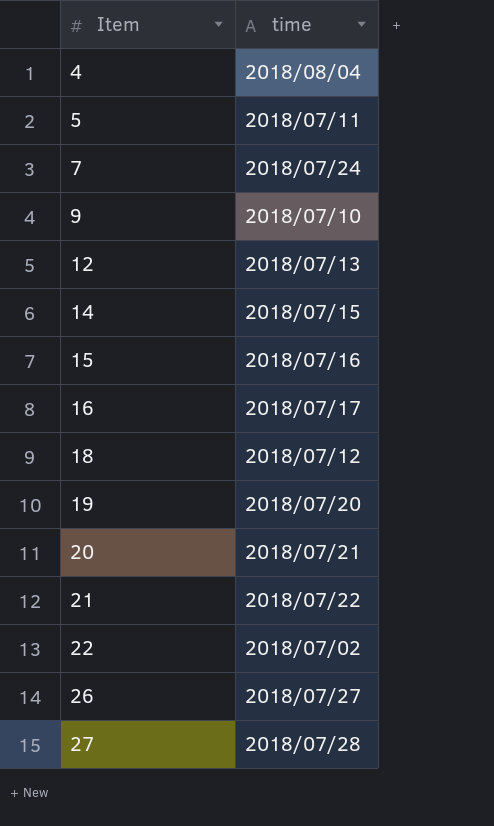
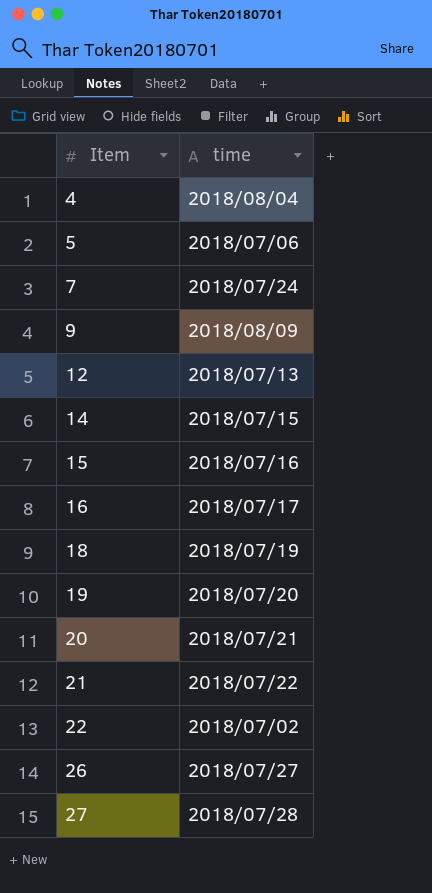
5 | time: 2018/07/11 -> 2018/07/06
9 | time: 2018/07/10 -> 2018/08/09
18 | time: 2018/07/12 -> 2018/07/19

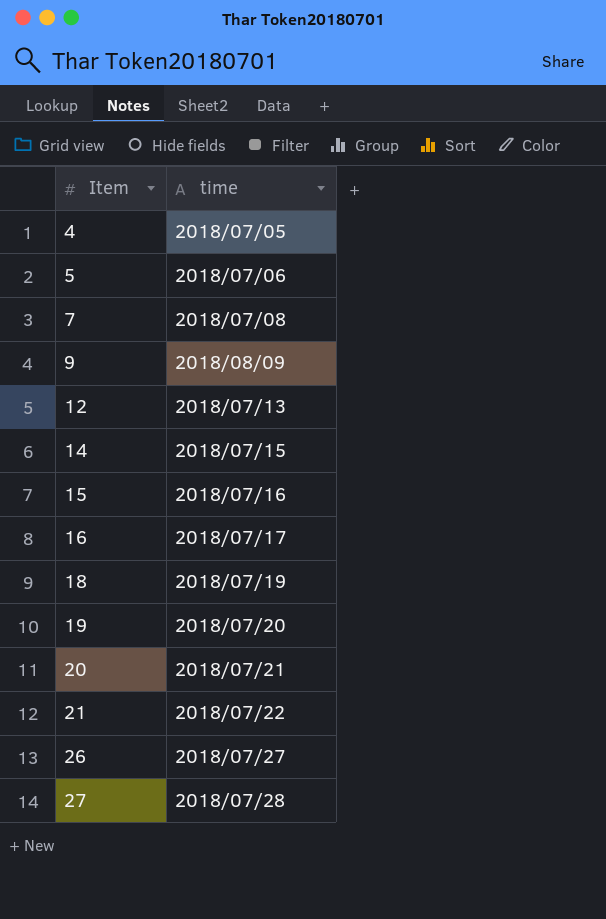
row 22: 2018/07/02 -> none
4 | time: 2018/08/04 -> 2018/07/05
7 | time: 2018/07/24 -> 2018/07/08

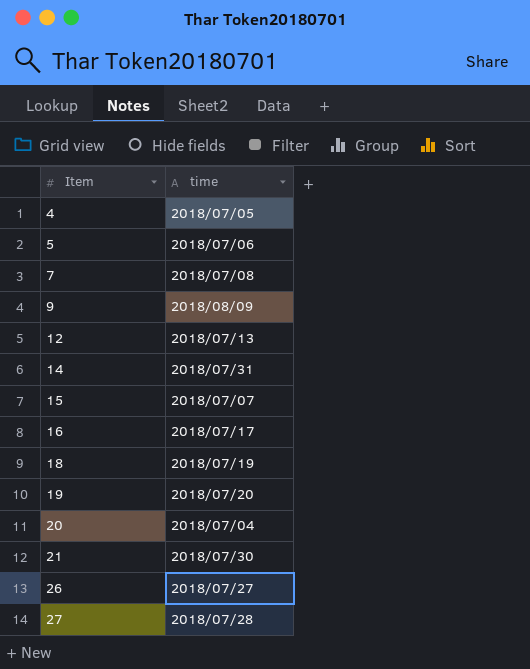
14 | time: 2018/07/15 -> 2018/07/31
15 | time: 2018/07/16 -> 2018/07/07
20 | time: 2018/07/21 -> 2018/07/04
21 | time: 2018/07/22 -> 2018/07/30

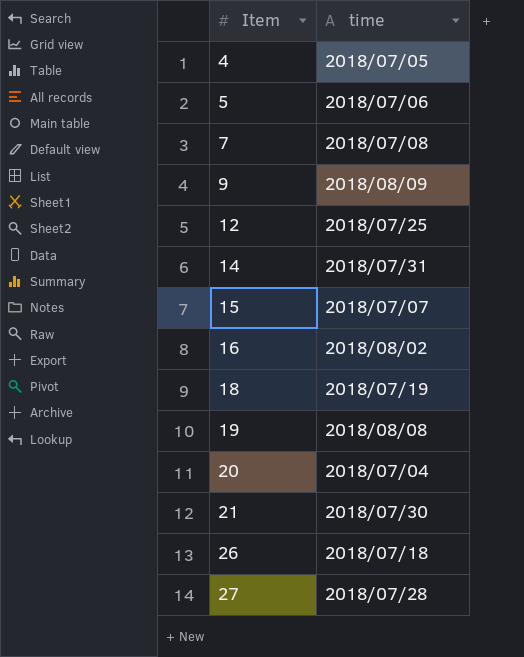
12 | time: 2018/07/13 -> 2018/07/25
16 | time: 2018/07/17 -> 2018/08/02
19 | time: 2018/07/20 -> 2018/08/08
26 | time: 2018/07/27 -> 2018/07/18

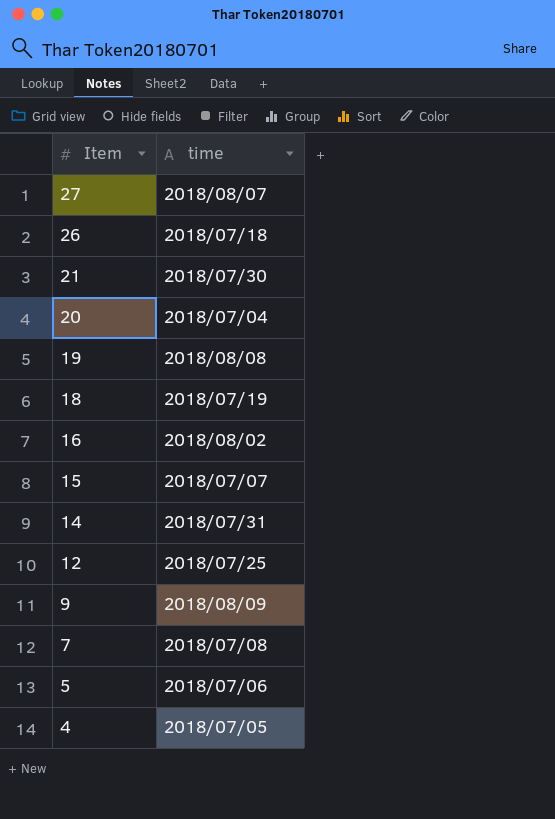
row order: Item ascending -> Item descending
27 | time: 2018/07/28 -> 2018/08/07

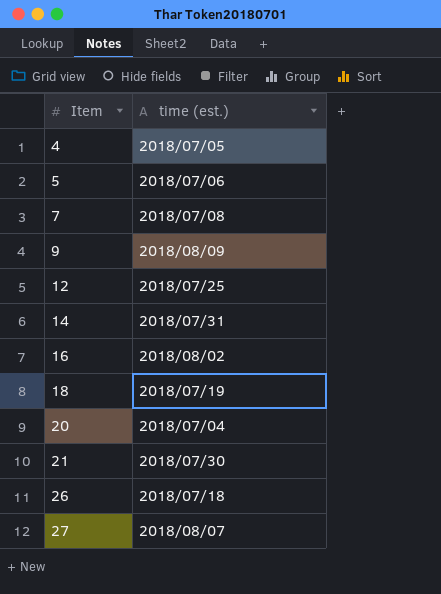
row order: Item descending -> Item ascending
column name: time -> time (est.)
row 19: 2018/08/08 -> none
row 15: 2018/07/07 -> none

